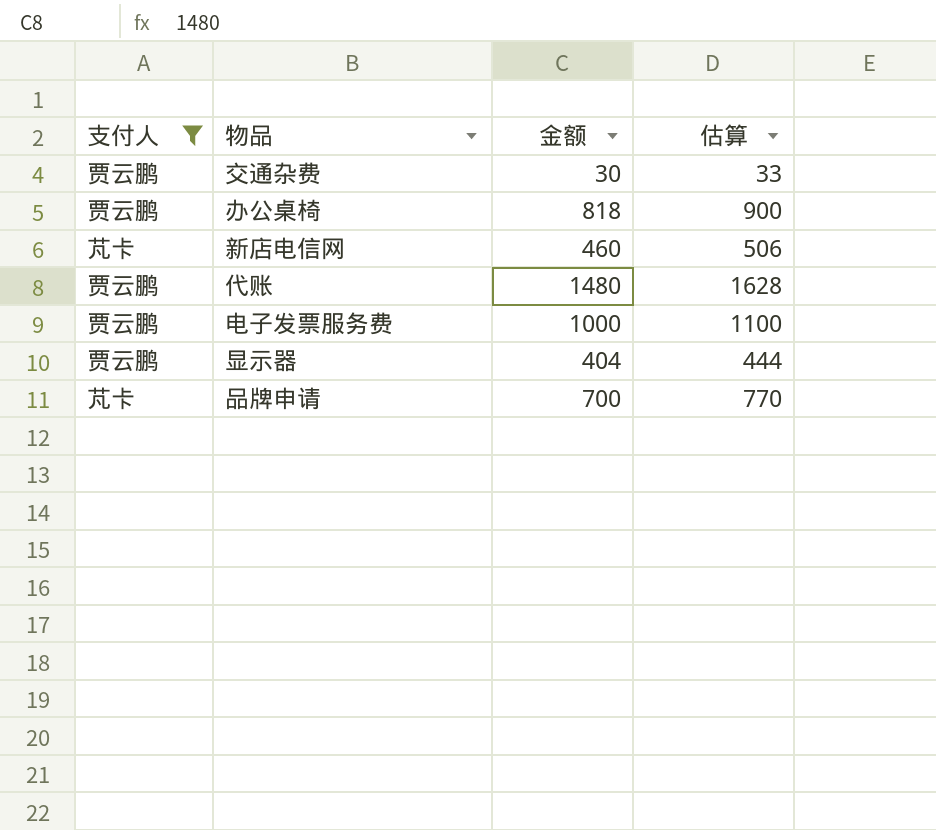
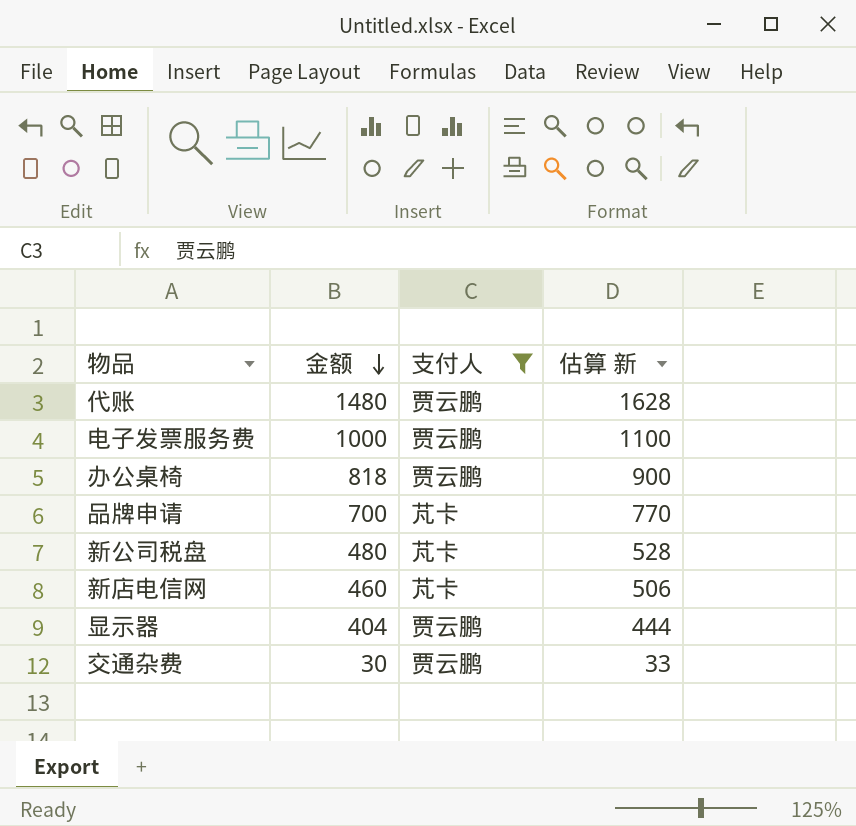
row order: none -> 金额 descending
column 支付人 | position: 1 -> 3
column name: 估算 -> 估算 新
row 新公司税盘: none -> 480 | 芃卡 | 528

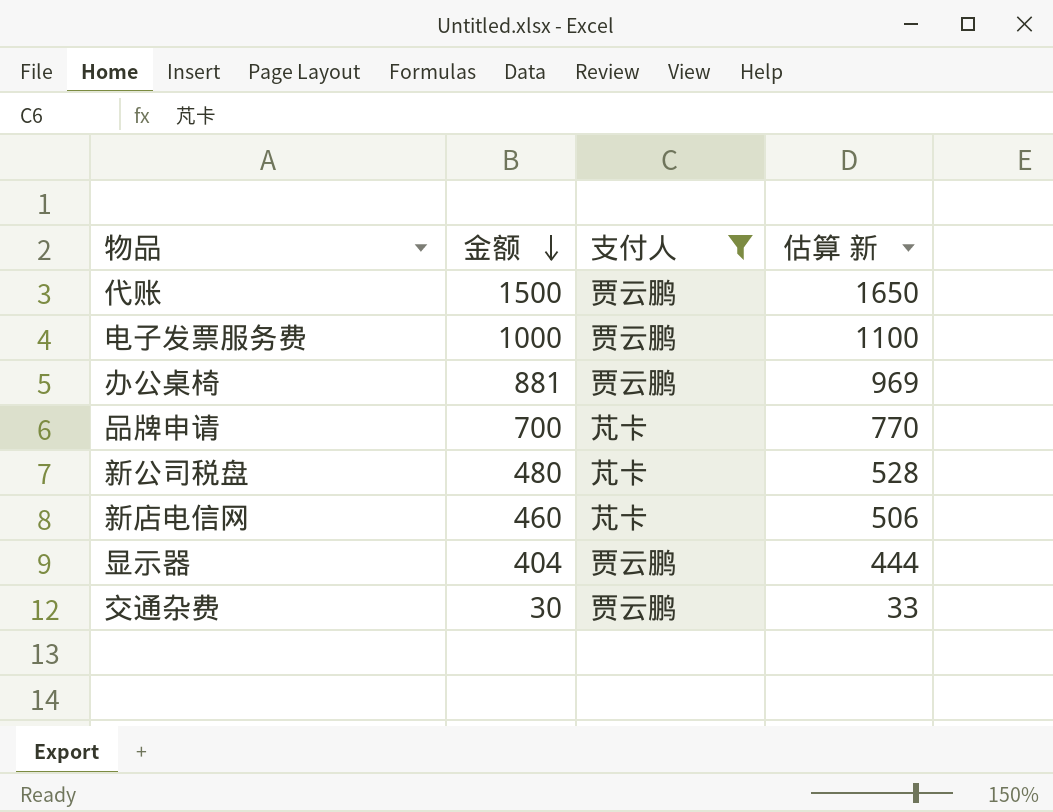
代账 | 金额: 1480 -> 1500
代账 | 估算 新: 1628 -> 1650
办公桌椅 | 金额: 818 -> 881
办公桌椅 | 估算 新: 900 -> 969

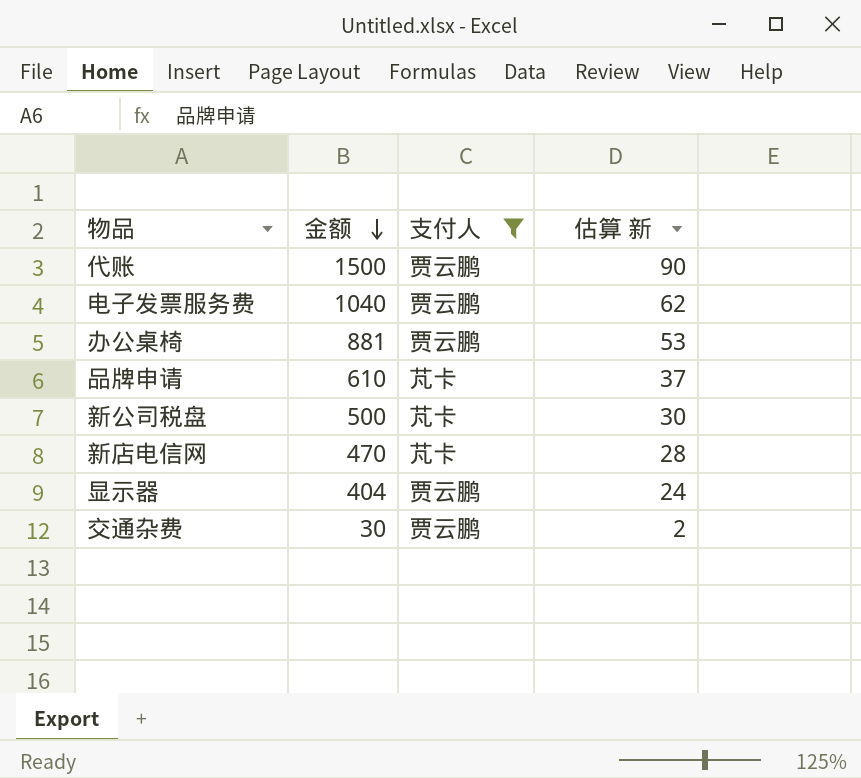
column 估算 新 | formula: [金额] * 1.1 -> [金额] * 0.06
电子发票服务费 | 金额: 1000 -> 1040
品牌申请 | 金额: 700 -> 610
新公司税盘 | 金额: 480 -> 500
新店电信网 | 金额: 460 -> 470

